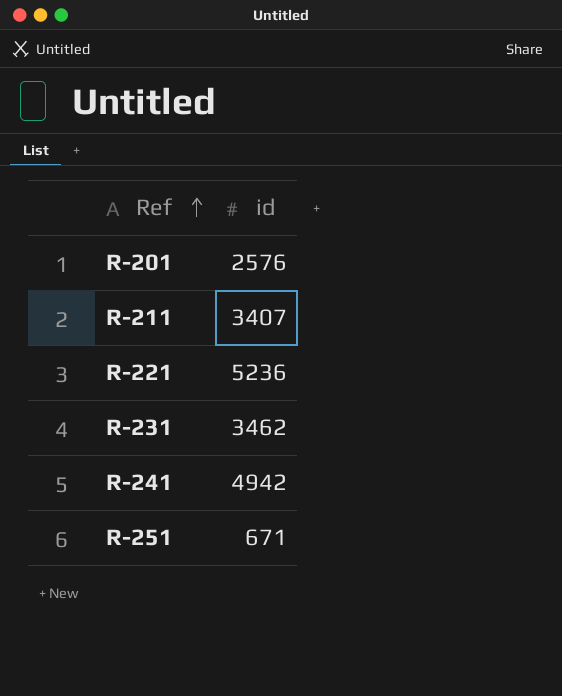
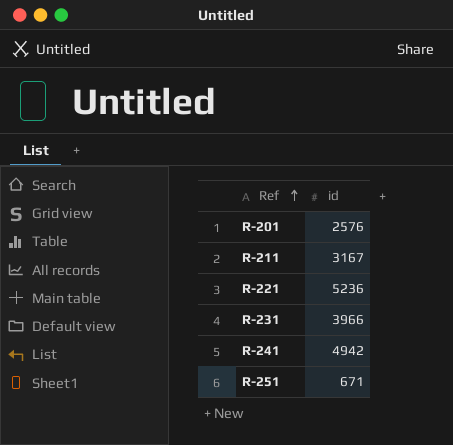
R-211 | id: 3407 -> 3167
R-231 | id: 3462 -> 3966

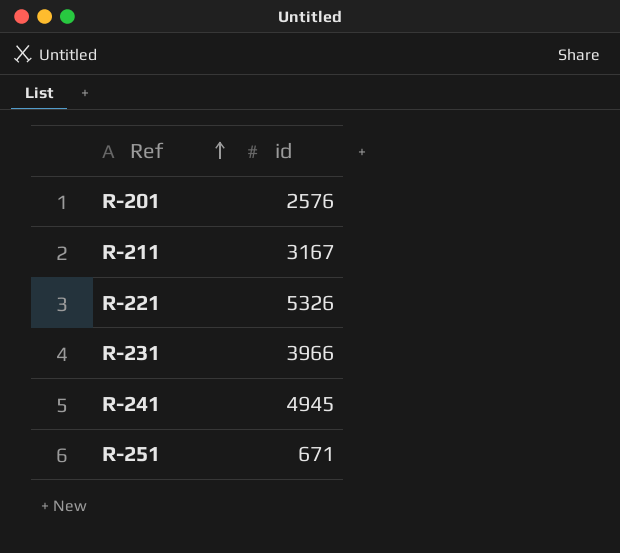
R-221 | id: 5236 -> 5326
R-241 | id: 4942 -> 4945

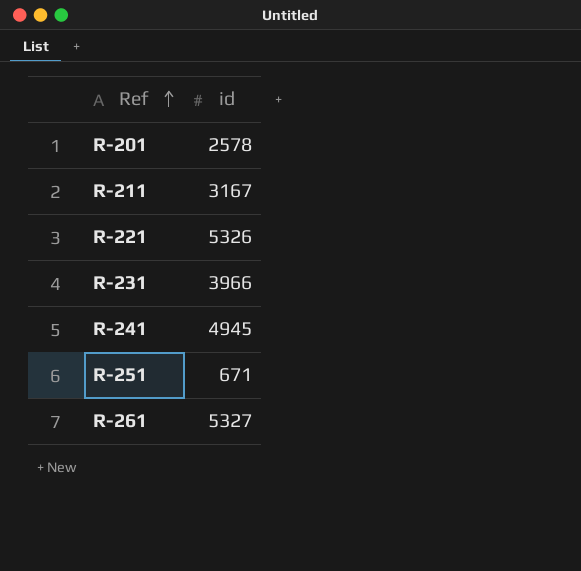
R-201 | id: 2576 -> 2578
row R-261: none -> 5327

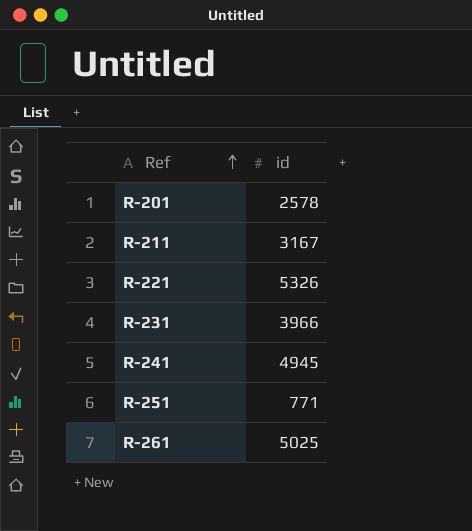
R-251 | id: 671 -> 771
R-261 | id: 5327 -> 5025

